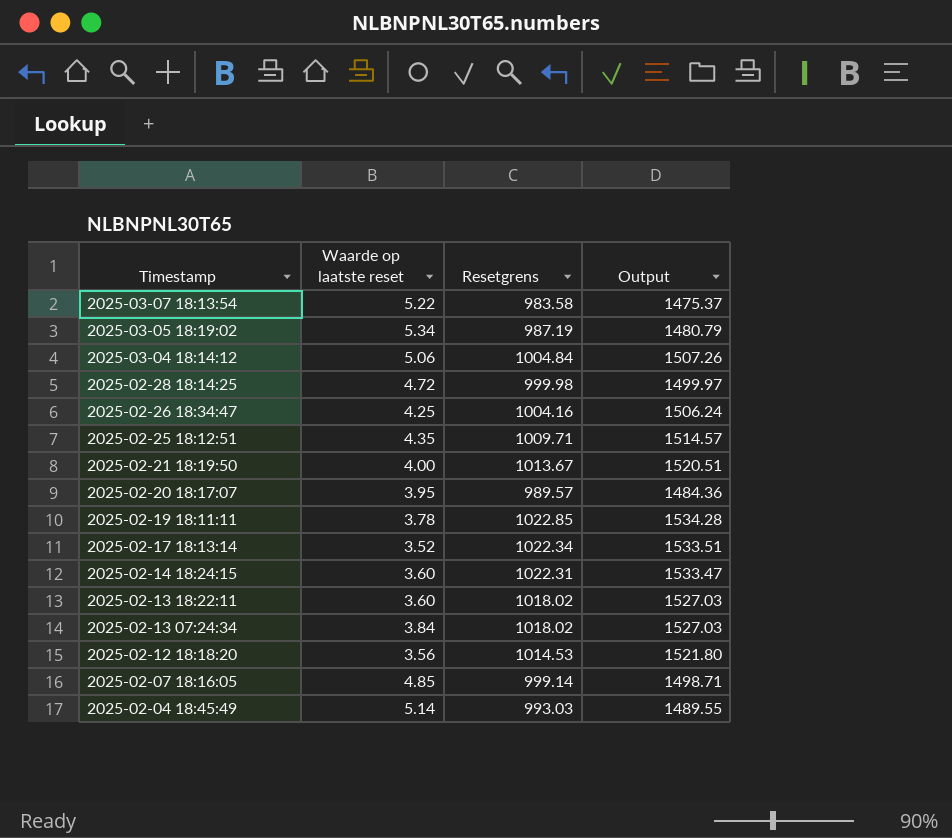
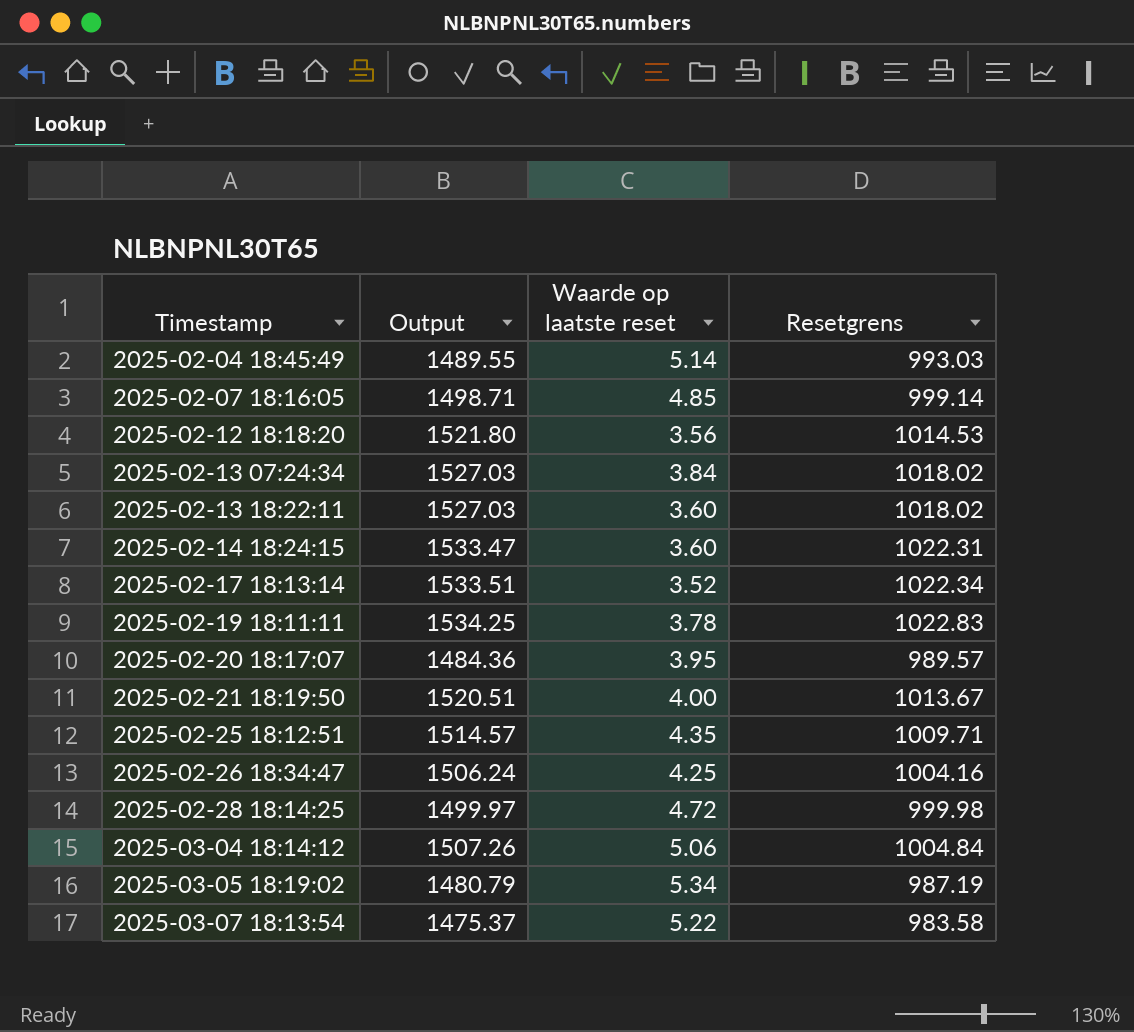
row order: Timestamp descending -> Timestamp ascending
column Output | position: 4 -> 2
2025-02-19 18:11:11 | Output: 1534.28 -> 1534.25
2025-02-19 18:11:11 | Resetgrens: 1022.85 -> 1022.83

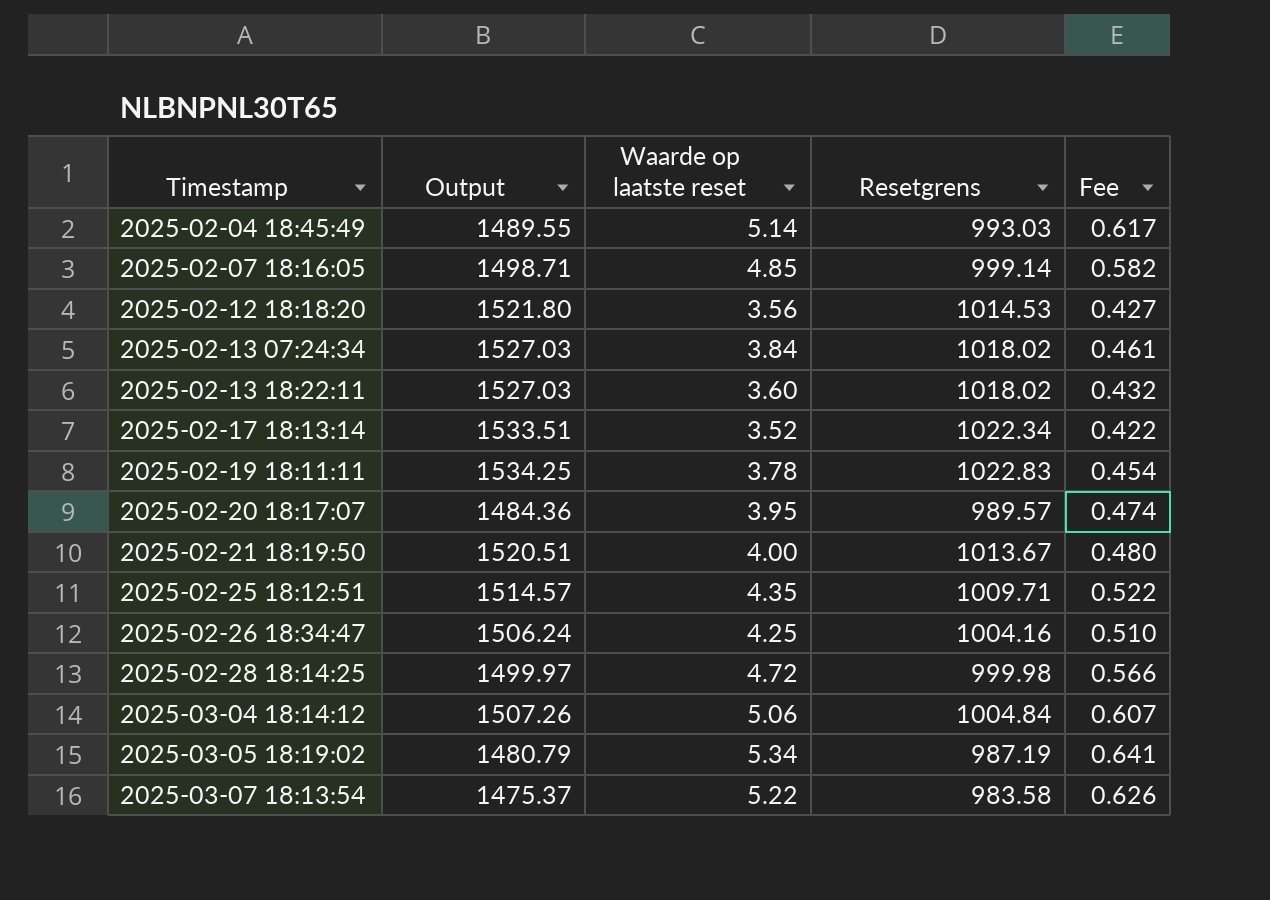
column Fee | formula: none -> [Waarde op laatste reset] * 0.12
row 2025-02-14 18:24:15: 1533.47 | 3.60 | 1022.31 -> none

